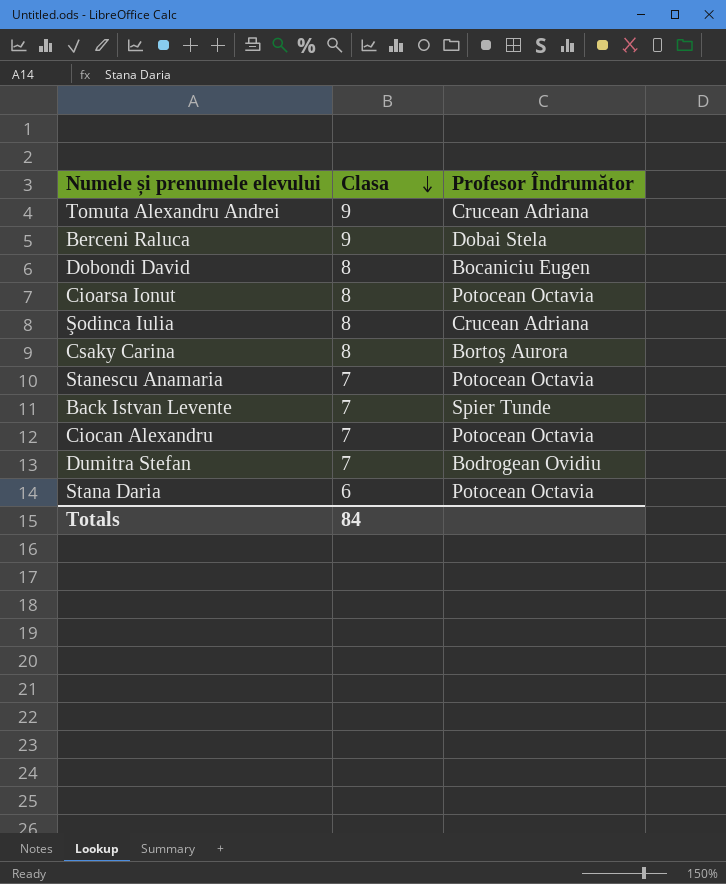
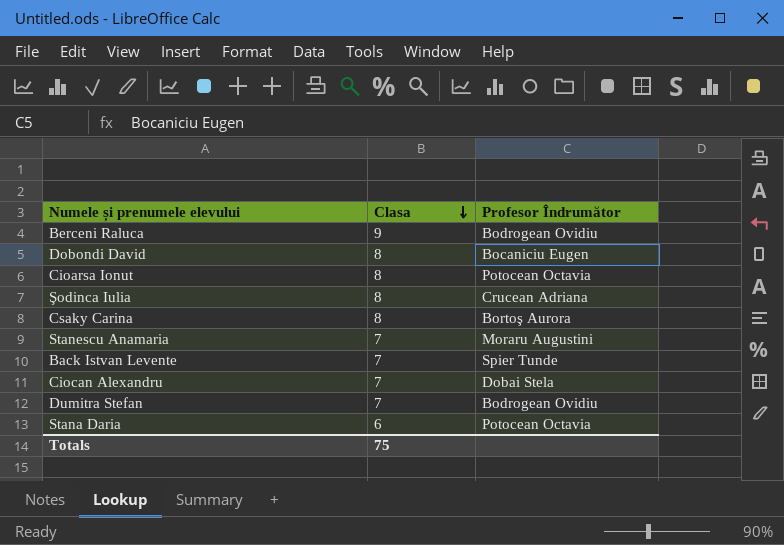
row Tomuta Alexandru Andrei: 9 | Crucean Adriana -> none
Berceni Raluca | Profesor Îndrumător: Dobai Stela -> Bodrogean Ovidiu
Stanescu Anamaria | Profesor Îndrumător: Potocean Octavia -> Moraru Augustini
Ciocan Alexandru | Profesor Îndrumător: Potocean Octavia -> Dobai Stela
Totals | Clasa: 84 -> 75

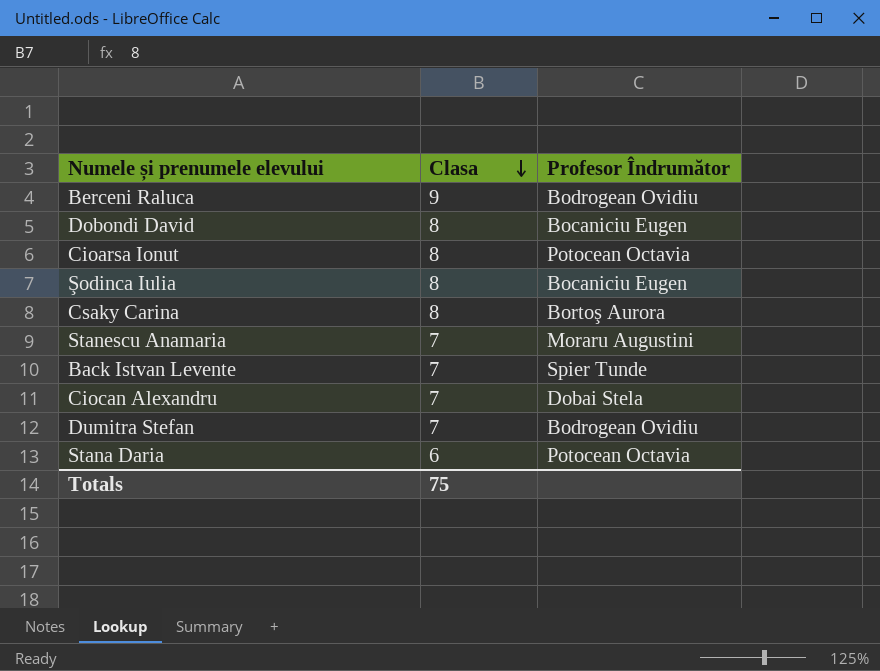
Şodinca Iulia | Profesor Îndrumător: Crucean Adriana -> Bocaniciu Eugen

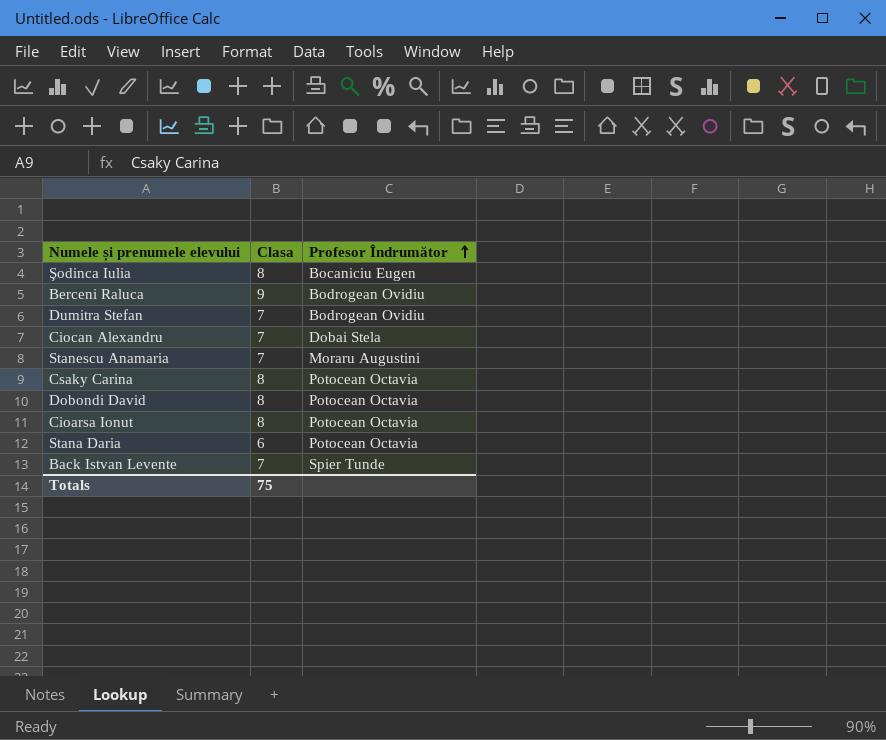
row order: Clasa descending -> Profesor Îndrumător ascending
Csaky Carina | Profesor Îndrumător: Bortoş Aurora -> Potocean Octavia
Dobondi David | Profesor Îndrumător: Bocaniciu Eugen -> Potocean Octavia

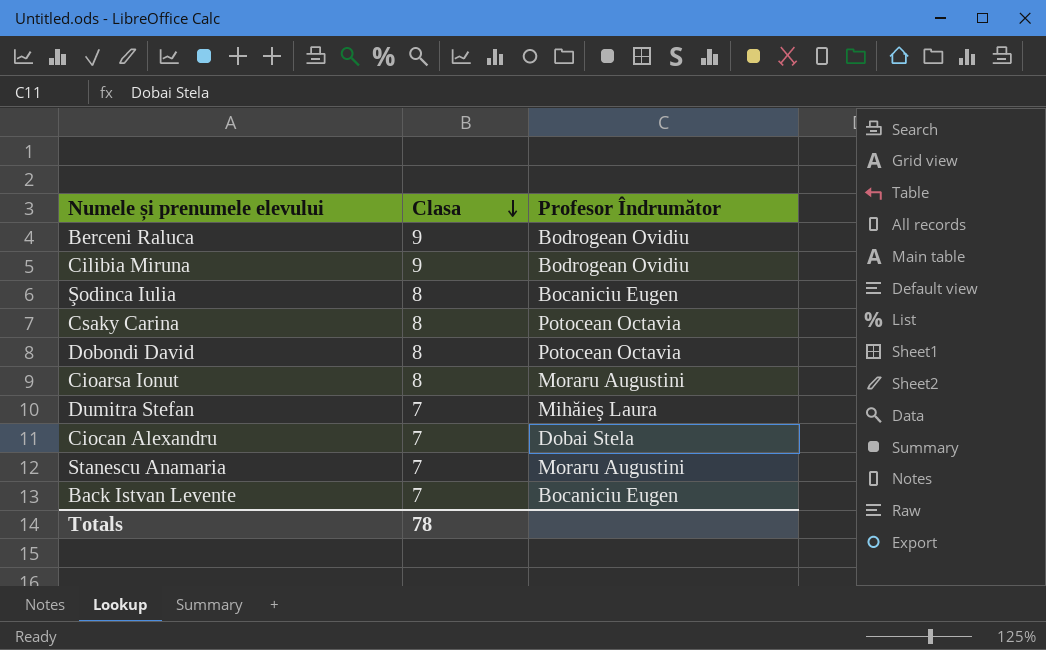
row order: Profesor Îndrumător ascending -> Clasa descending
row Stana Daria: 6 | Potocean Octavia -> none
row Cilibia Miruna: none -> 9 | Bodrogean Ovidiu
Cioarsa Ionut | Profesor Îndrumător: Potocean Octavia -> Moraru Augustini
Dumitra Stefan | Profesor Îndrumător: Bodrogean Ovidiu -> Mihăieş Laura
Back Istvan Levente | Profesor Îndrumător: Spier Tunde -> Bocaniciu Eugen
Totals | Clasa: 75 -> 78

